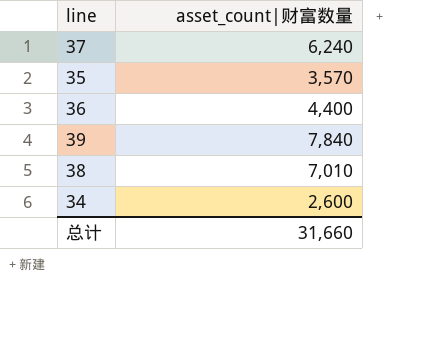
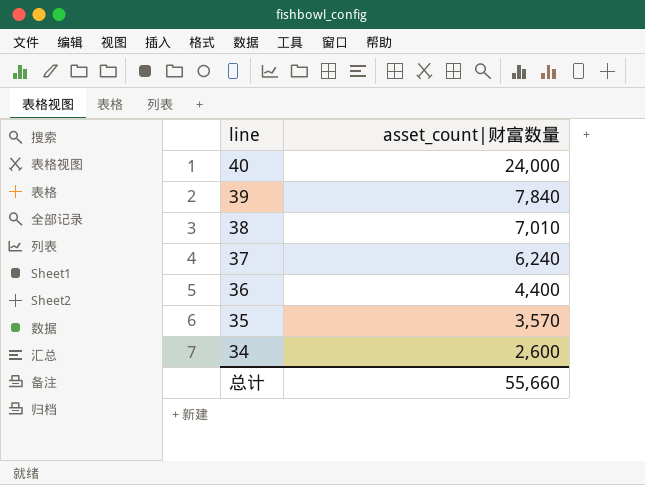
row order: none -> line descending
row 40: none -> 24,000
总计 | asset_count|财富数量: 31,660 -> 55,660

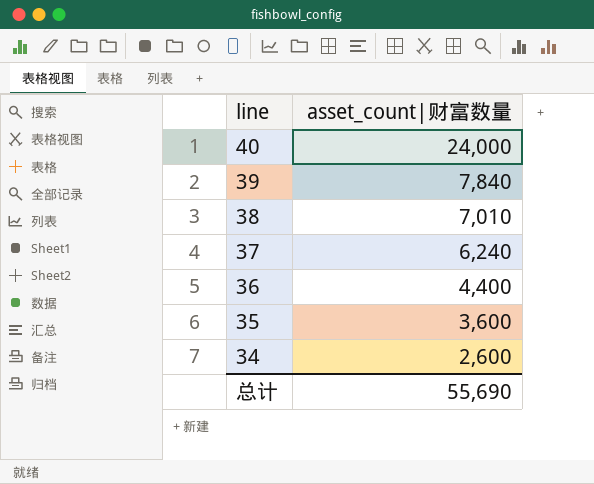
35 | asset_count|财富数量: 3,570 -> 3,600
总计 | asset_count|财富数量: 55,660 -> 55,690

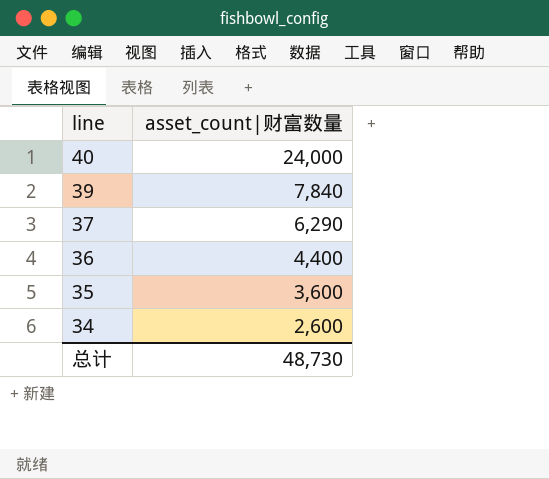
row 38: 7,010 -> none
37 | asset_count|财富数量: 6,240 -> 6,290
总计 | asset_count|财富数量: 55,690 -> 48,730

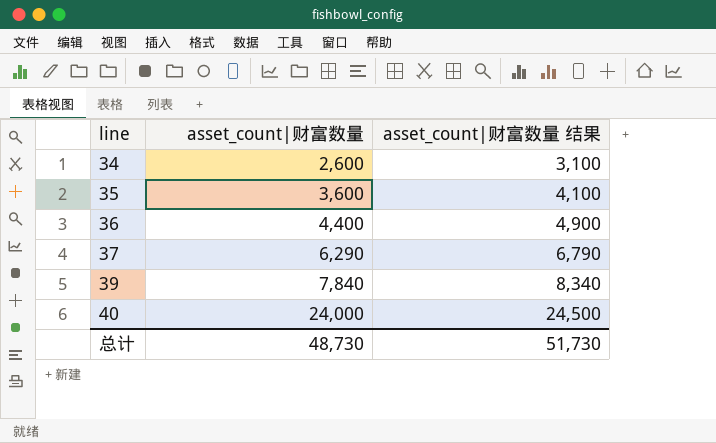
row order: line descending -> line ascending
column asset_count|财富数量 结果 | formula: none -> [asset_count|财富数量] + 500

